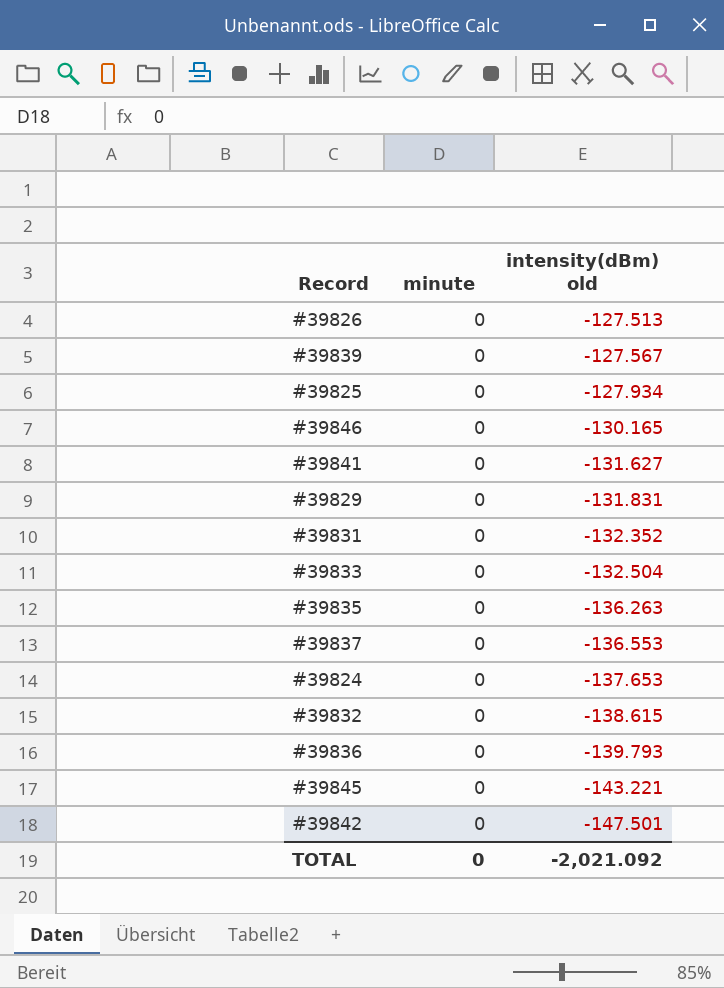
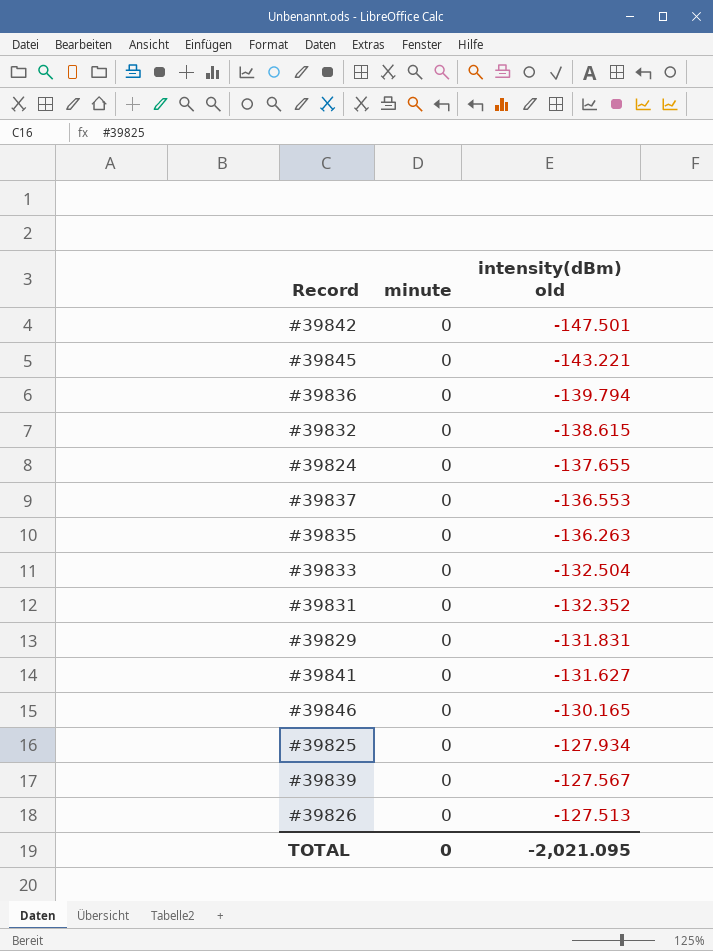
row order: intensity(dBm) old descending -> intensity(dBm) old ascending
#39836 | intensity(dBm) old: -139.793 -> -139.794
#39824 | intensity(dBm) old: -137.653 -> -137.655
TOTAL | intensity(dBm) old: -2,021.092 -> -2,021.095

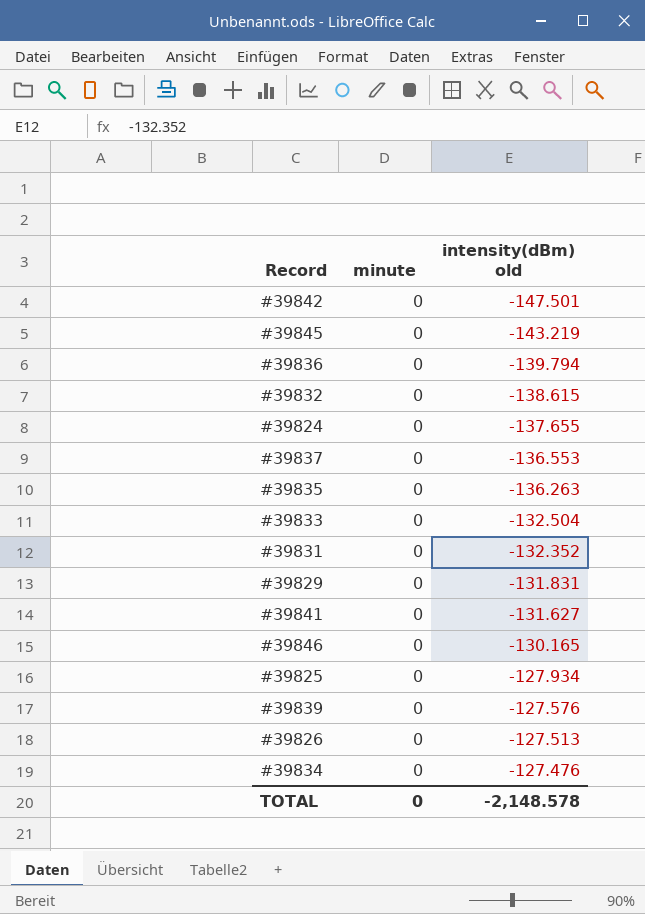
#39845 | intensity(dBm) old: -143.221 -> -143.219
#39839 | intensity(dBm) old: -127.567 -> -127.576
row #39834: none -> 0 | -127.476
TOTAL | intensity(dBm) old: -2,021.095 -> -2,148.578

